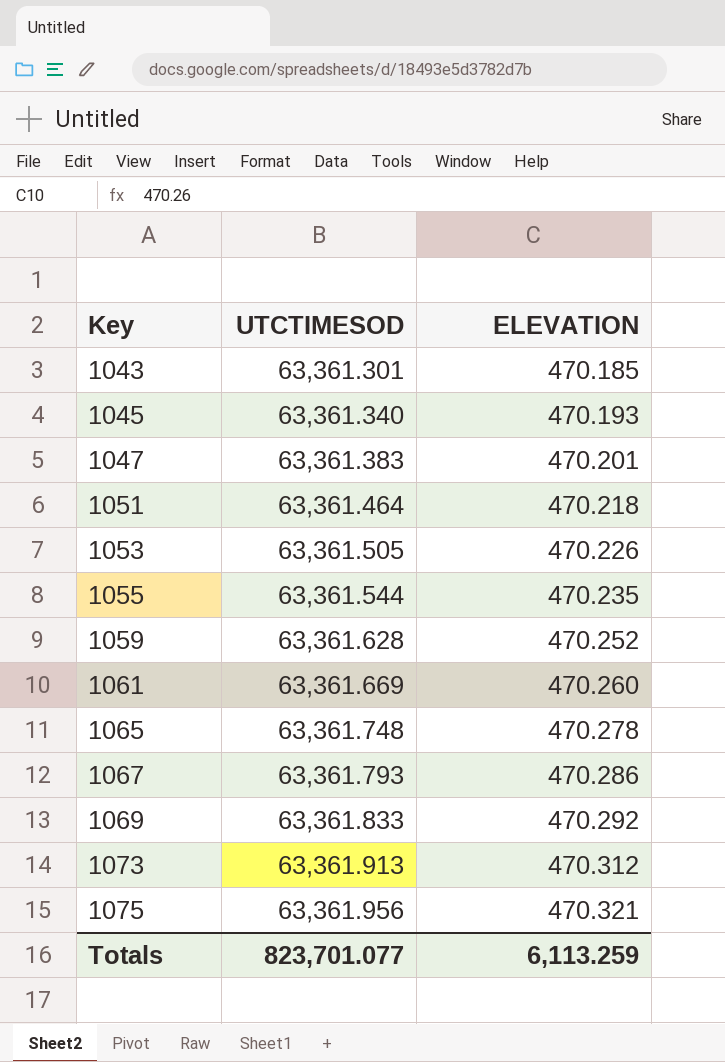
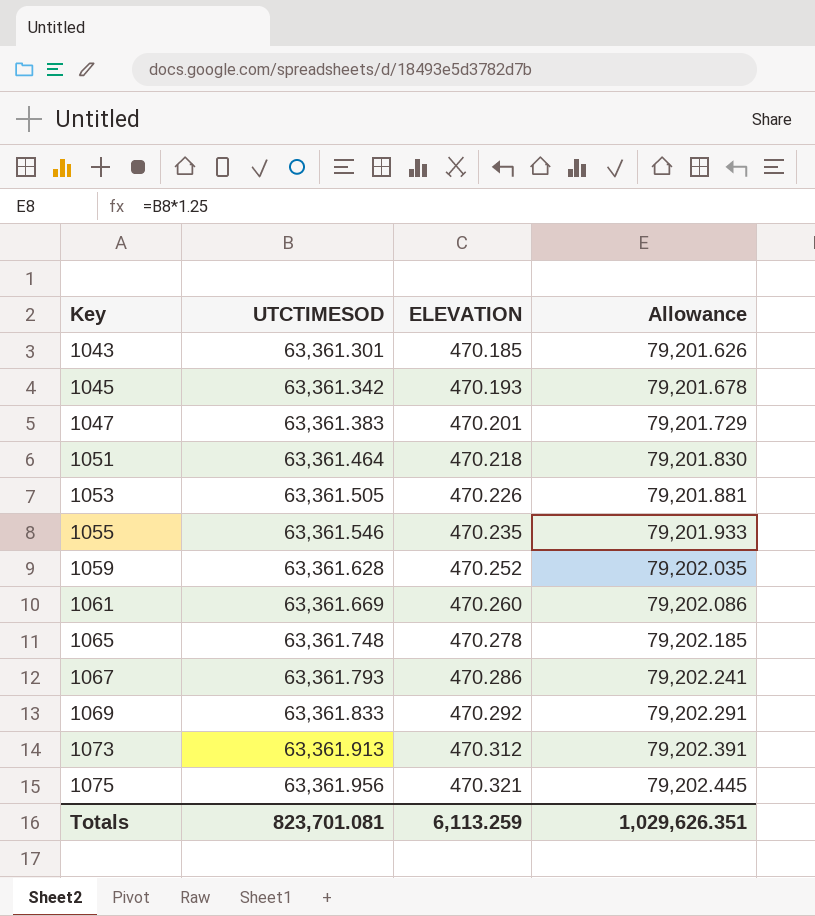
column Allowance | formula: none -> [UTCTIMESOD] * 1.25
1045 | UTCTIMESOD: 63,361.340 -> 63,361.342
1055 | UTCTIMESOD: 63,361.544 -> 63,361.546
Totals | UTCTIMESOD: 823,701.077 -> 823,701.081

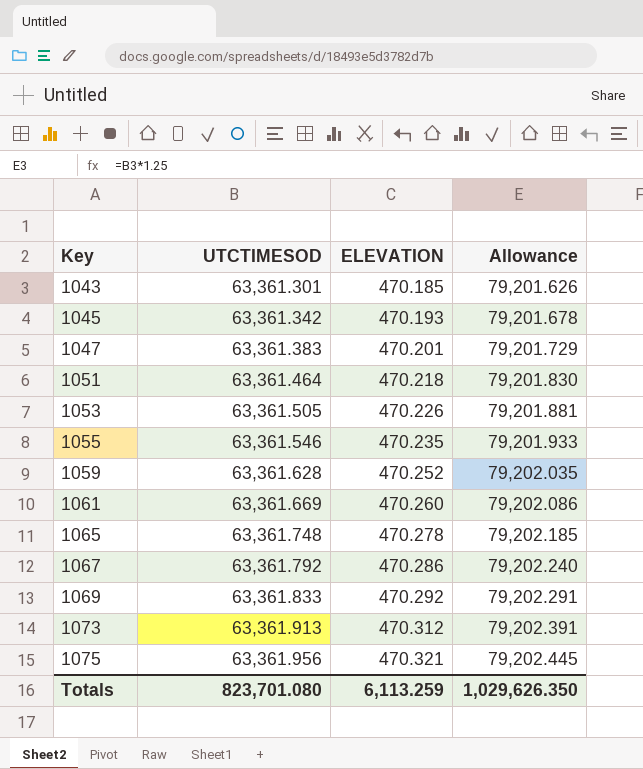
1067 | UTCTIMESOD: 63,361.793 -> 63,361.792
1067 | Allowance: 79,202.241 -> 79,202.240
Totals | UTCTIMESOD: 823,701.081 -> 823,701.080
Totals | Allowance: 1,029,626.351 -> 1,029,626.350

